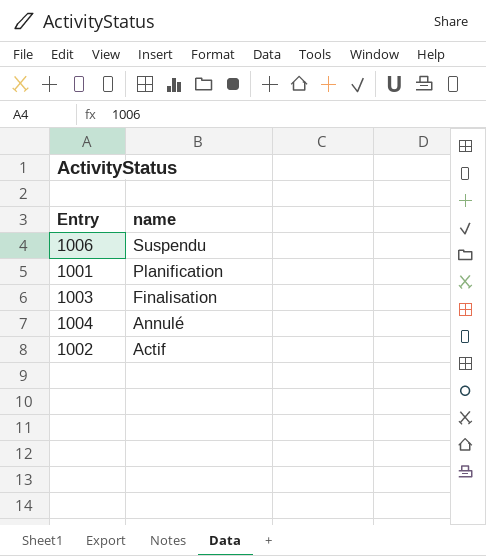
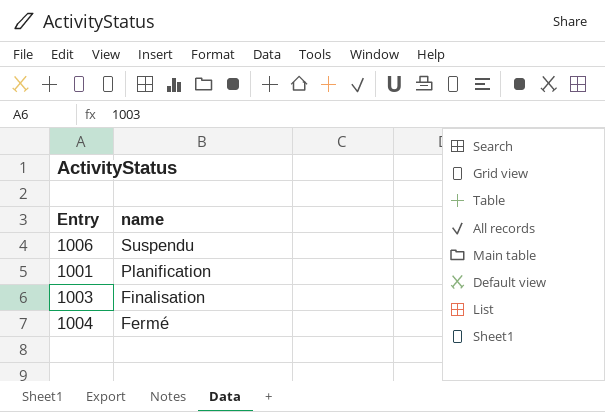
row 1002: Actif -> none
1004 | name: Annulé -> Fermé

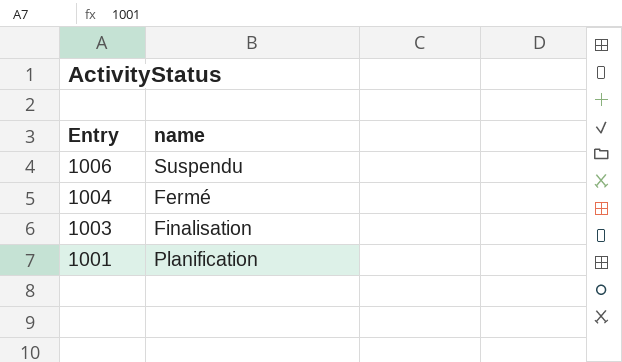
row order: name descending -> Entry descending

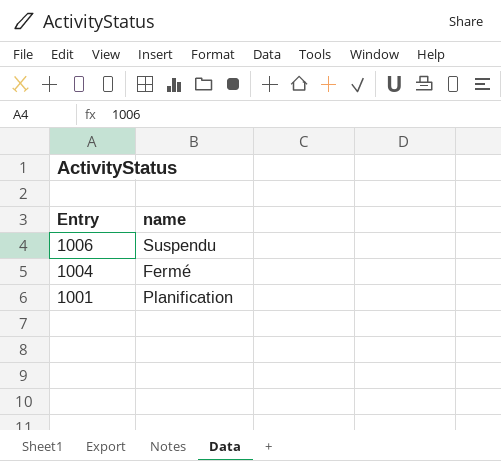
row 1003: Finalisation -> none

